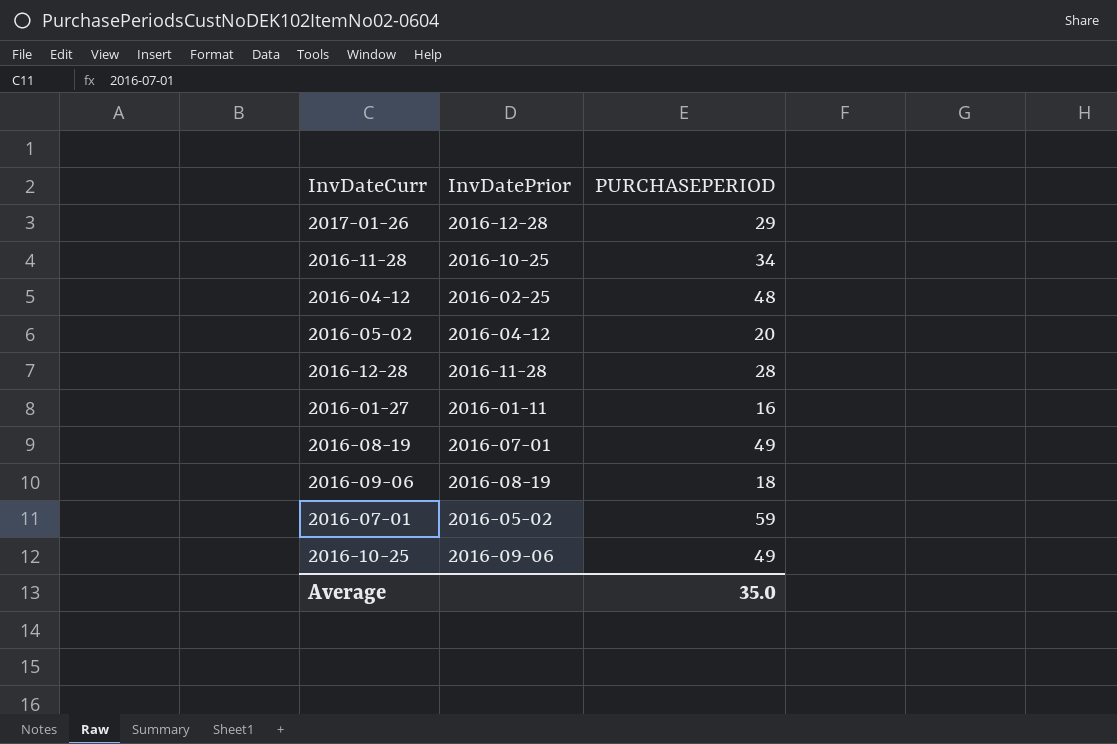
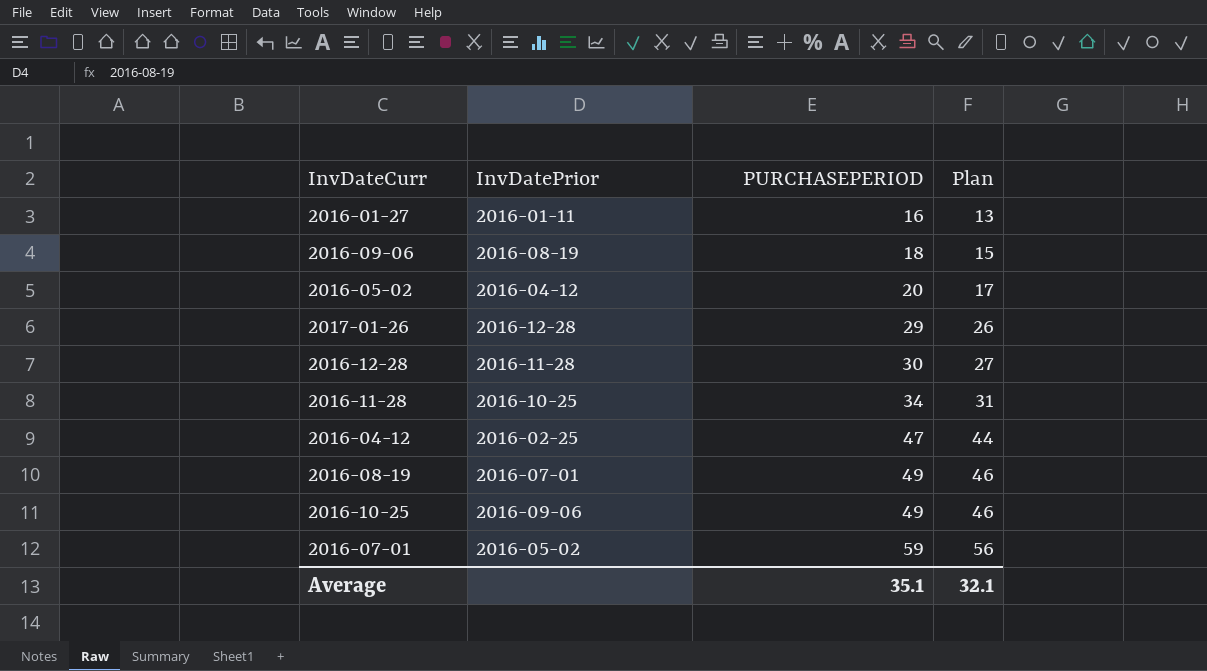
row order: none -> PURCHASEPERIOD ascending
column Plan | formula: none -> [PURCHASEPERIOD] - 3
2016-12-28 | PURCHASEPERIOD: 28 -> 30
2016-04-12 | PURCHASEPERIOD: 48 -> 47
Average | PURCHASEPERIOD: 35.0 -> 35.1

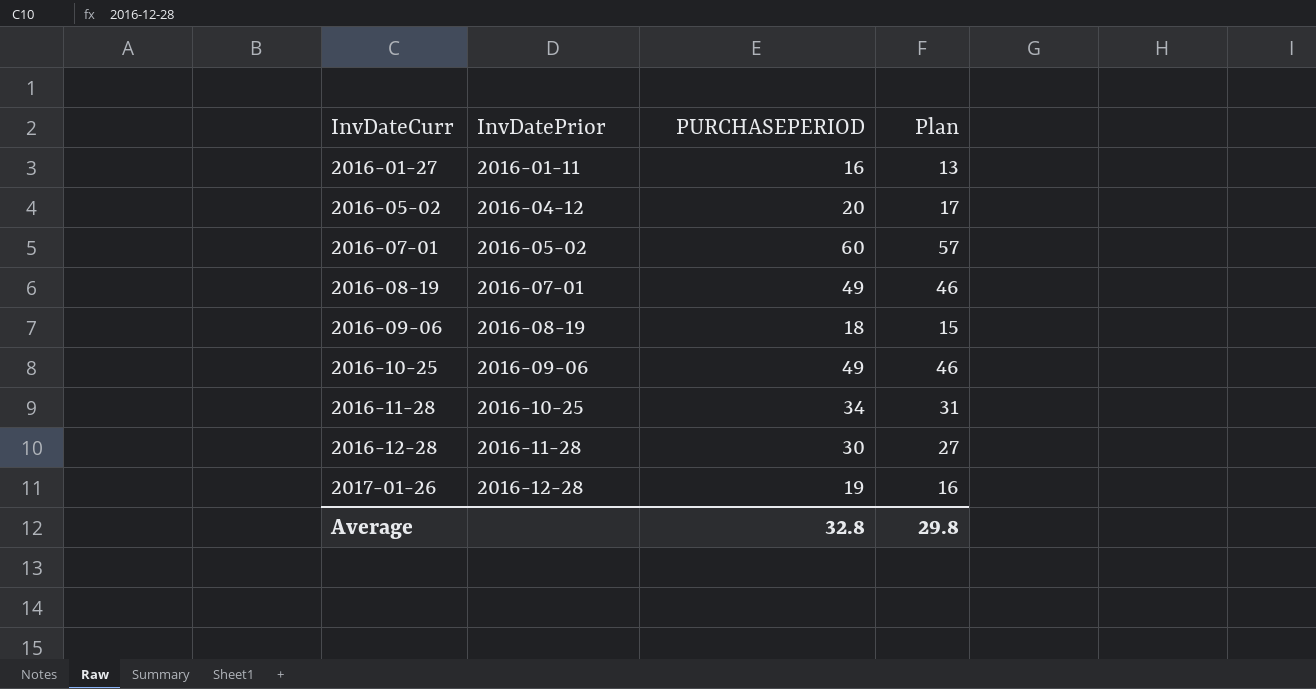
row order: PURCHASEPERIOD ascending -> InvDateCurr ascending
row 2016-04-12: 2016-02-25 | 47 | 44 -> none
2016-07-01 | PURCHASEPERIOD: 59 -> 60
2016-07-01 | Plan: 56 -> 57
2017-01-26 | PURCHASEPERIOD: 29 -> 19
2017-01-26 | Plan: 26 -> 16
Average | PURCHASEPERIOD: 35.1 -> 32.8
Average | Plan: 32.1 -> 29.8

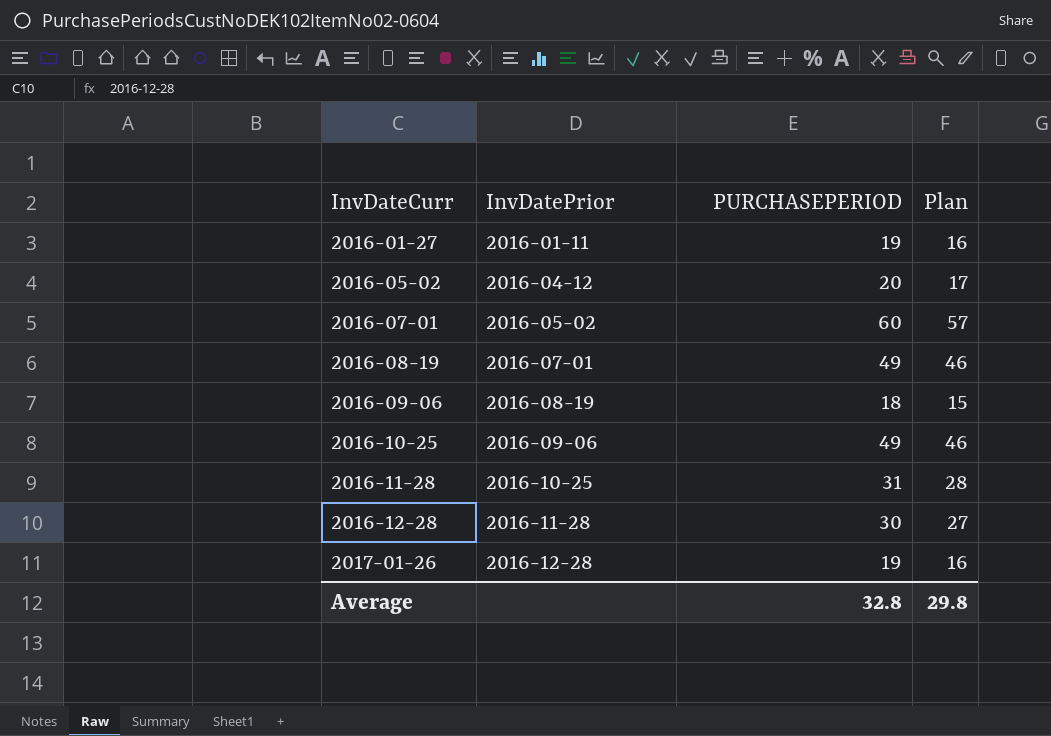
2016-01-27 | PURCHASEPERIOD: 16 -> 19
2016-01-27 | Plan: 13 -> 16
2016-11-28 | PURCHASEPERIOD: 34 -> 31
2016-11-28 | Plan: 31 -> 28

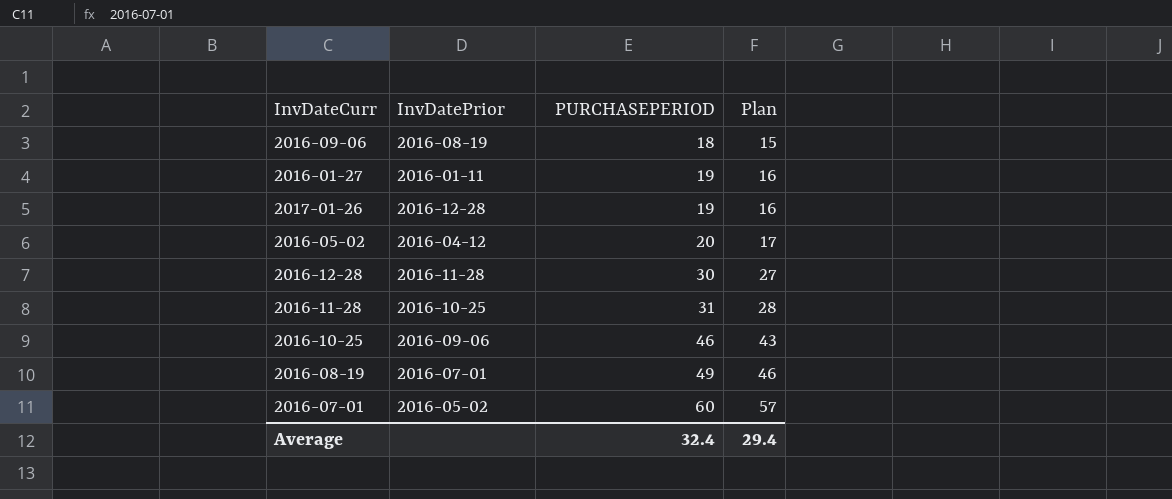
row order: InvDateCurr ascending -> PURCHASEPERIOD ascending
2016-10-25 | PURCHASEPERIOD: 49 -> 46
2016-10-25 | Plan: 46 -> 43
Average | PURCHASEPERIOD: 32.8 -> 32.4
Average | Plan: 29.8 -> 29.4

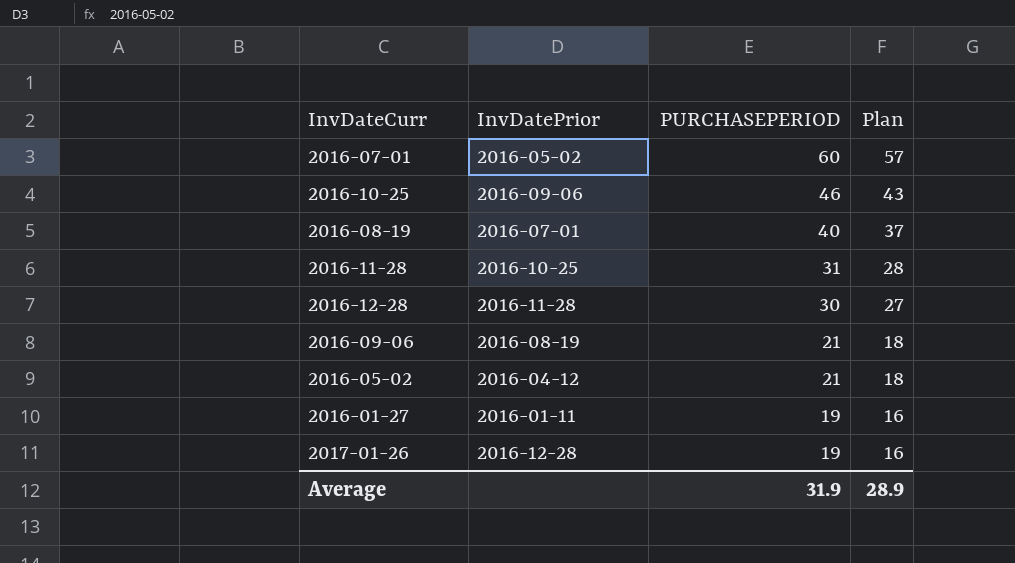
row order: PURCHASEPERIOD ascending -> PURCHASEPERIOD descending
2016-08-19 | PURCHASEPERIOD: 49 -> 40
2016-08-19 | Plan: 46 -> 37
2016-09-06 | PURCHASEPERIOD: 18 -> 21
2016-09-06 | Plan: 15 -> 18
2016-05-02 | PURCHASEPERIOD: 20 -> 21
2016-05-02 | Plan: 17 -> 18
Average | PURCHASEPERIOD: 32.4 -> 31.9
Average | Plan: 29.4 -> 28.9

